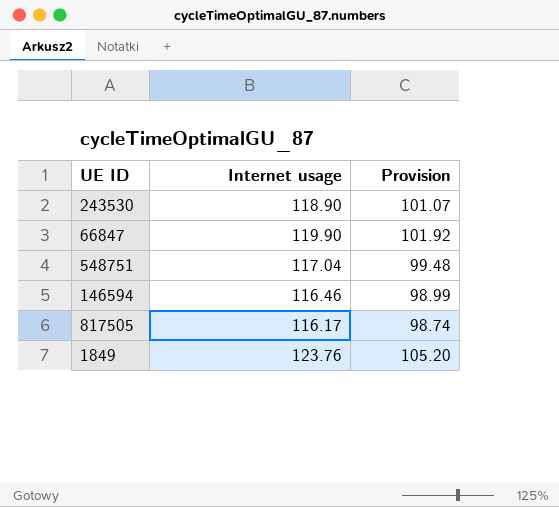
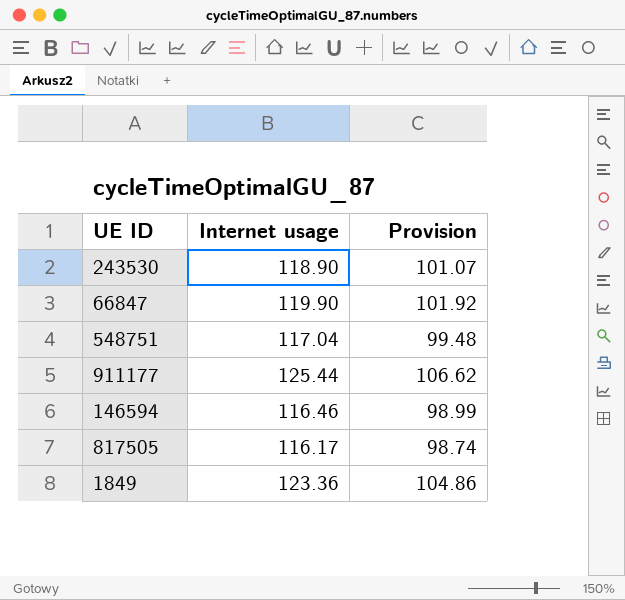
row 911177: none -> 125.44 | 106.62
1849 | Internet usage: 123.76 -> 123.36
1849 | Provision: 105.20 -> 104.86

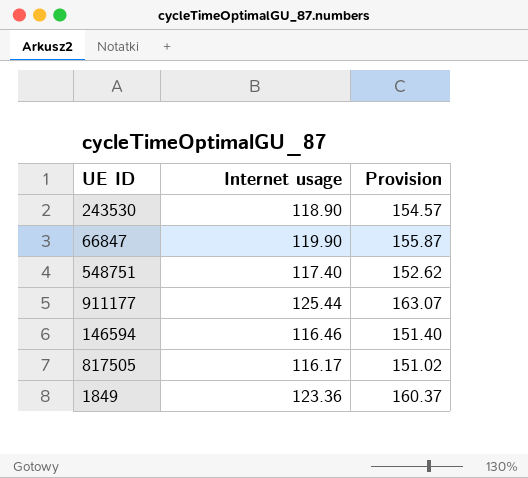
column Provision | formula: [Internet usage] * 0.85 -> [Internet usage] * 1.3
548751 | Internet usage: 117.04 -> 117.40

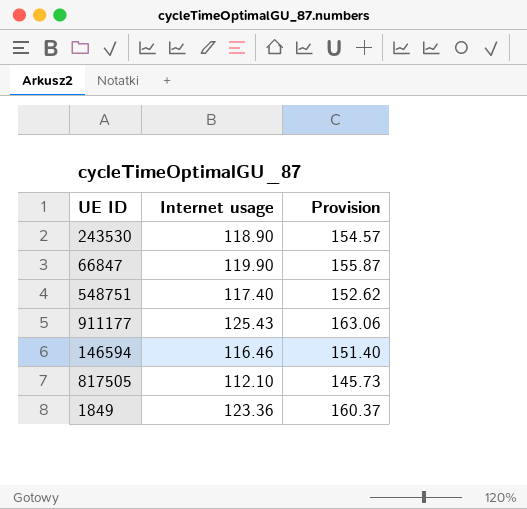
911177 | Internet usage: 125.44 -> 125.43
911177 | Provision: 163.07 -> 163.06
817505 | Internet usage: 116.17 -> 112.10
817505 | Provision: 151.02 -> 145.73

